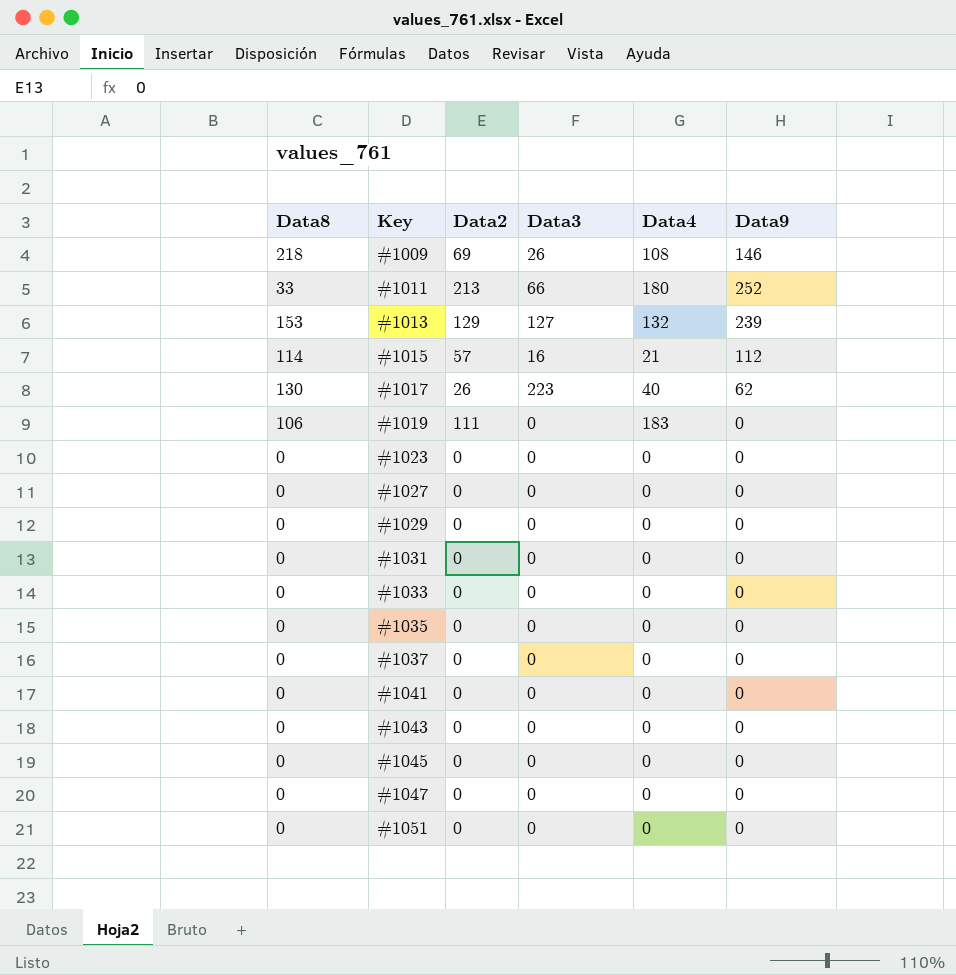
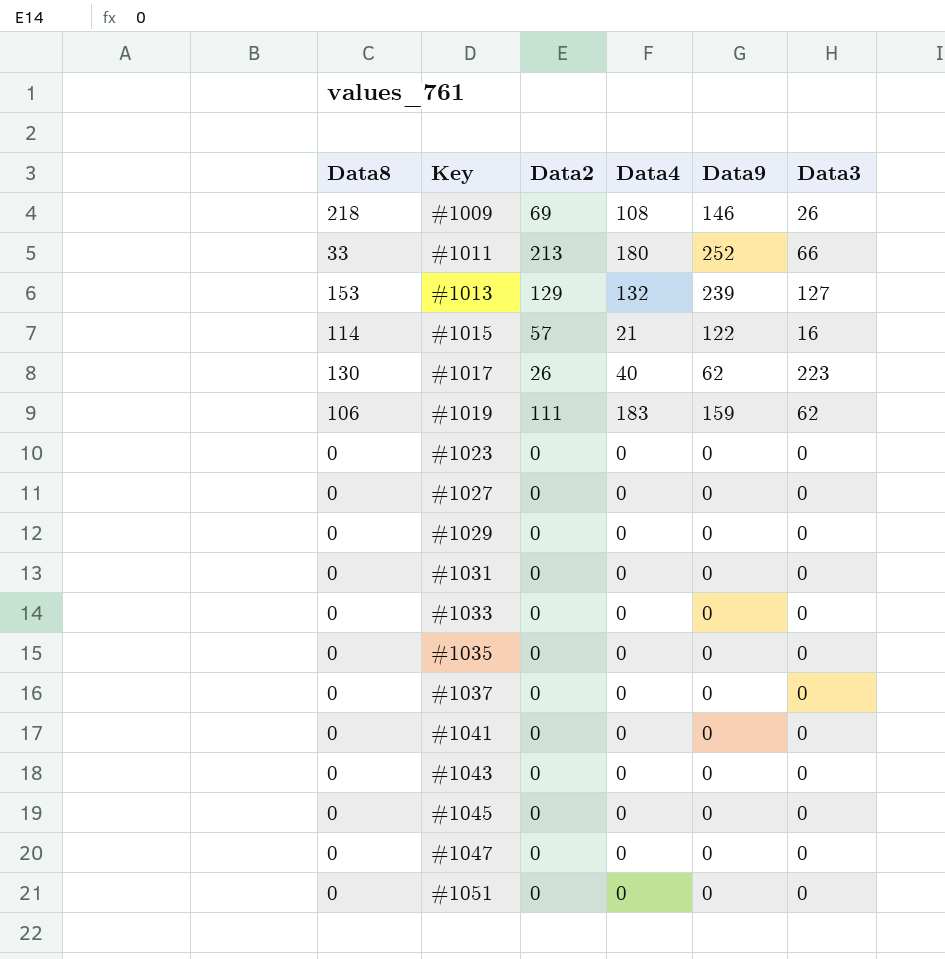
column Data3 | position: 4 -> 6
#1015 | Data9: 112 -> 122
#1019 | Data9: 0 -> 159
#1019 | Data3: 0 -> 62

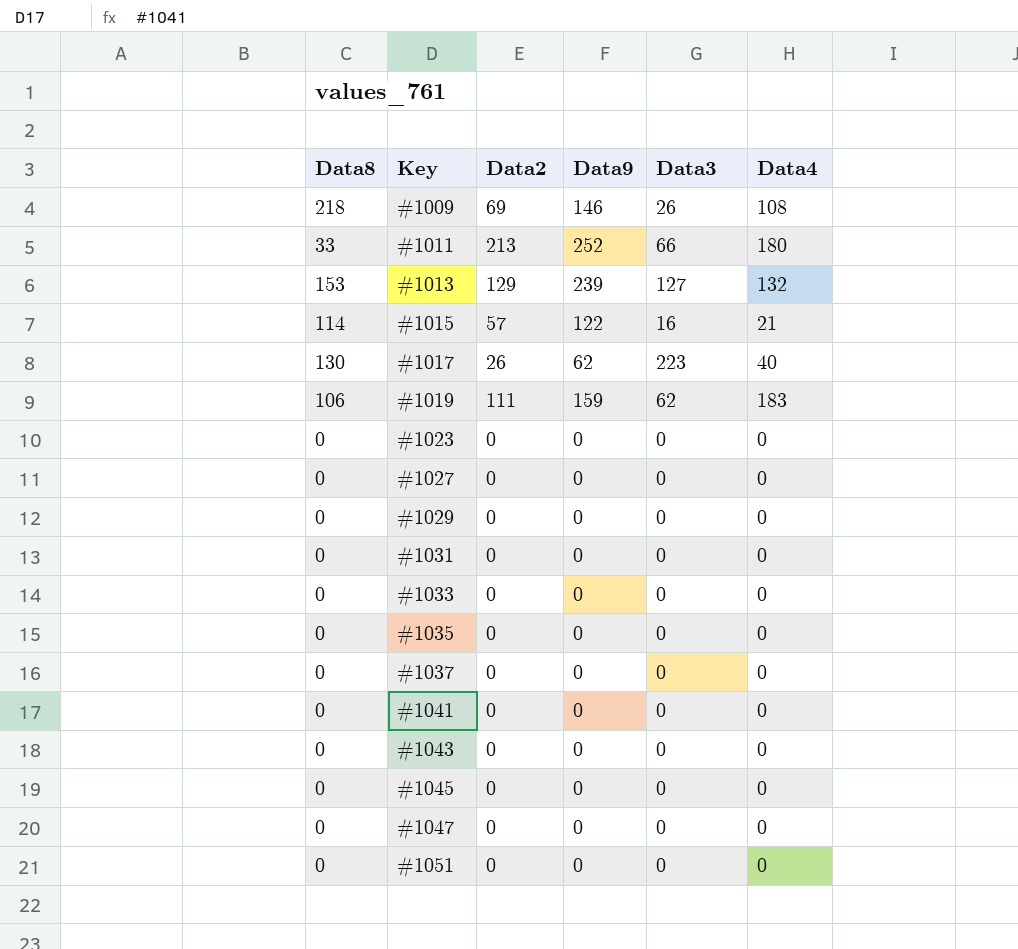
column Data4 | position: 4 -> 6

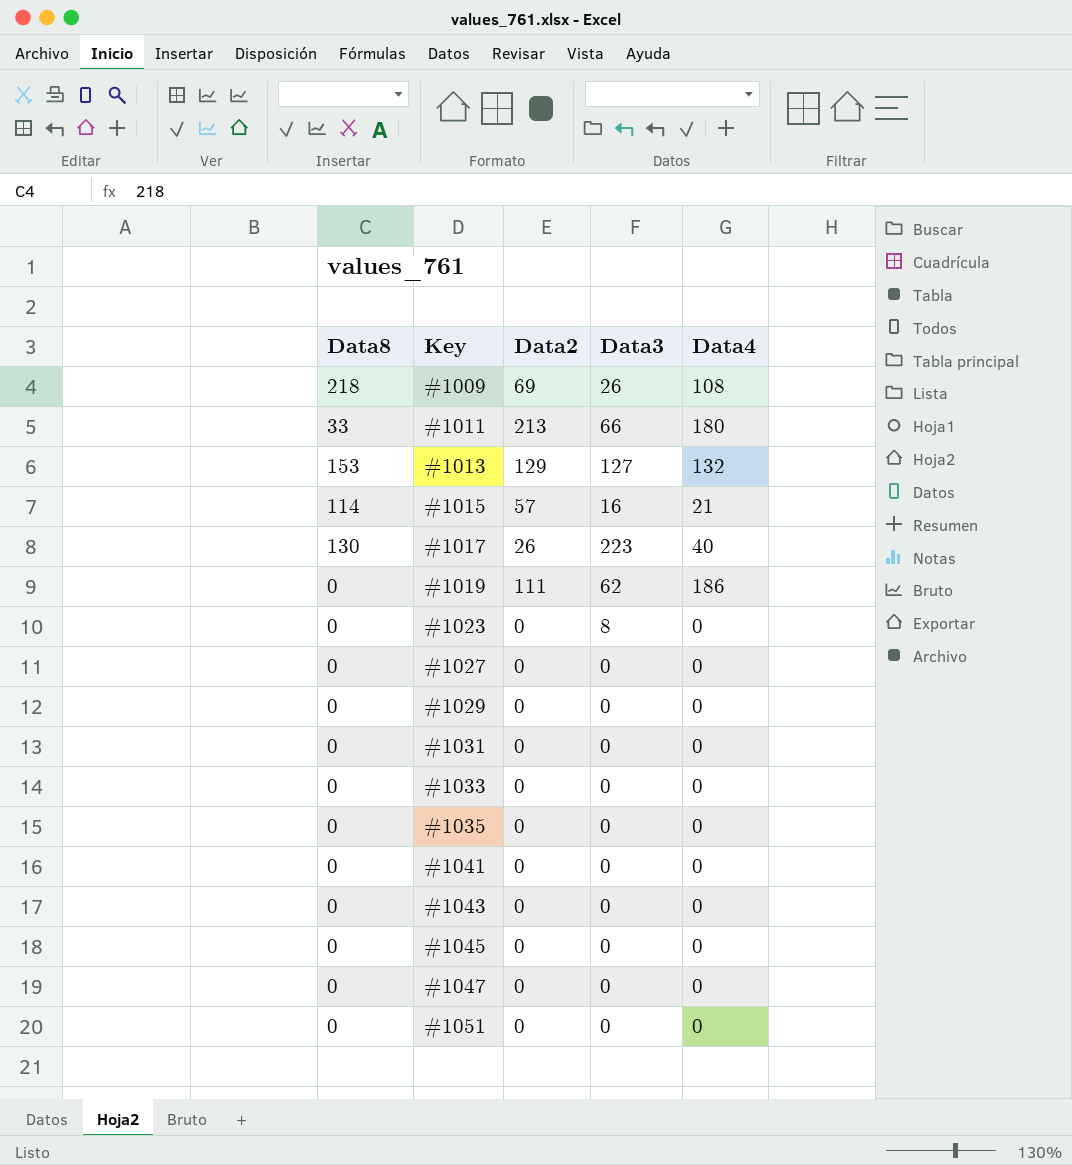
column Data9 | position: 4 -> none
row #1037: 0 | 0 | 0 | 0 | 0 -> none
#1019 | Data8: 106 -> 0
#1019 | Data4: 183 -> 186
#1023 | Data3: 0 -> 8

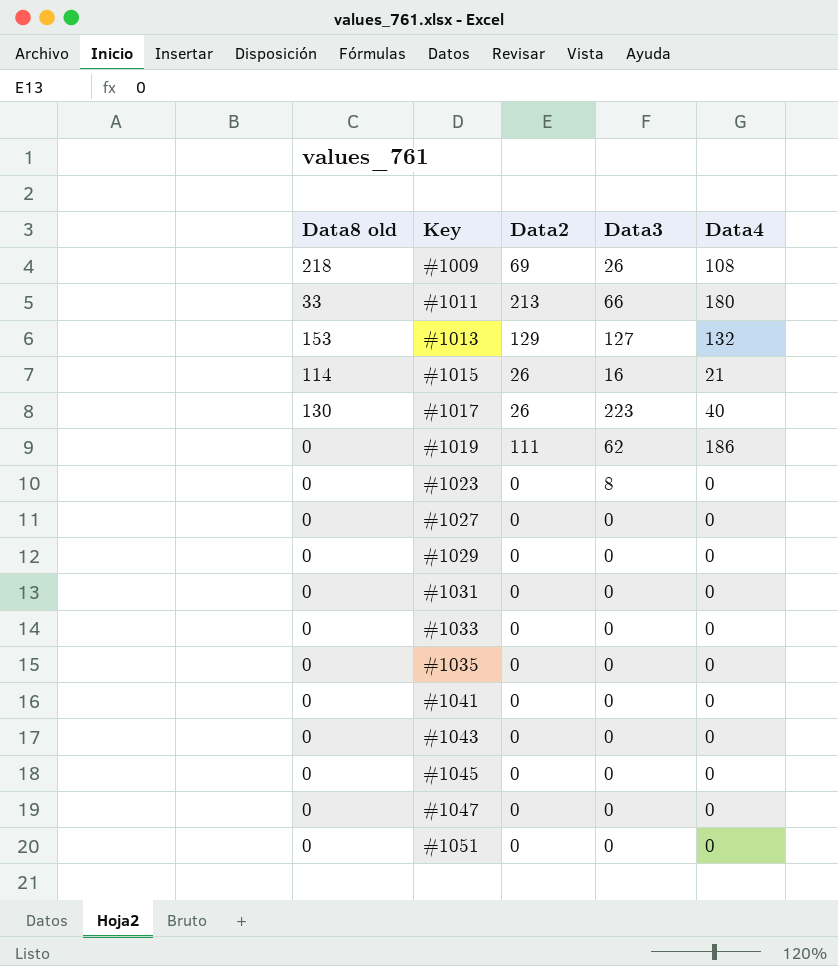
column name: Data8 -> Data8 old
#1015 | Data2: 57 -> 26

